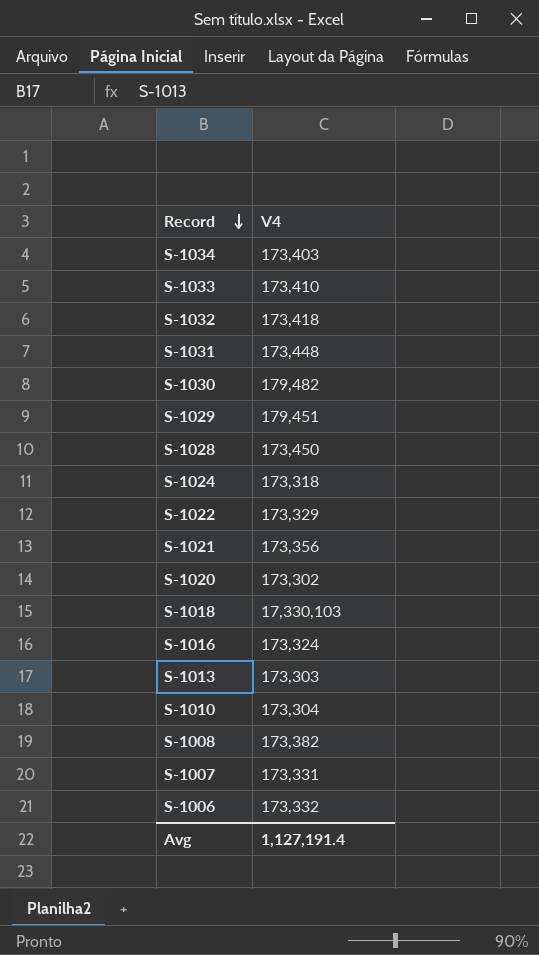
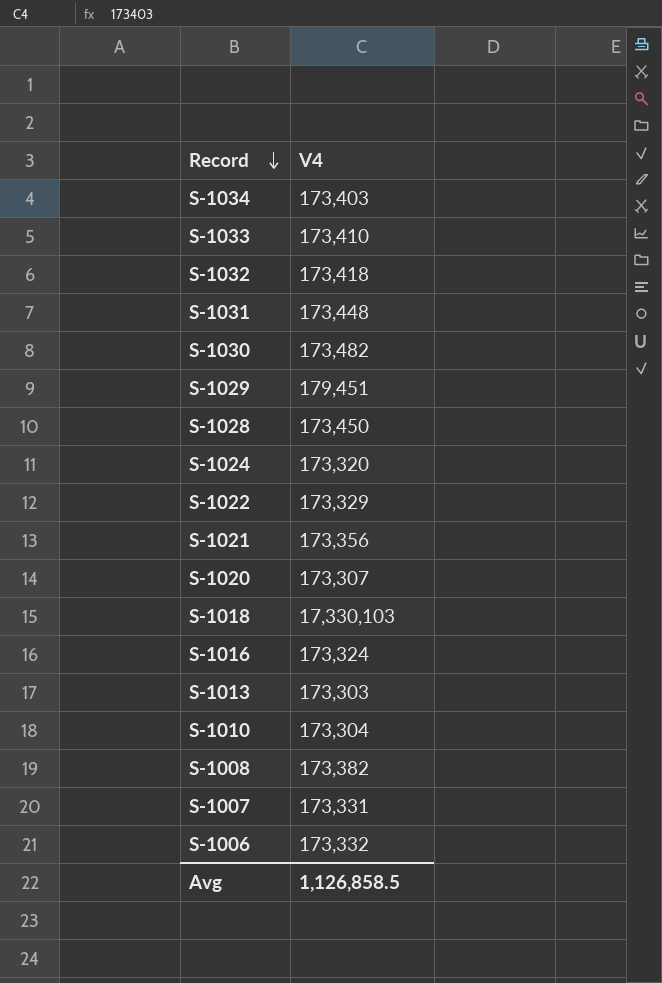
S-1030 | V4: 179,482 -> 173,482
S-1024 | V4: 173,318 -> 173,320
S-1020 | V4: 173,302 -> 173,307
Avg | V4: 1,127,191.4 -> 1,126,858.5

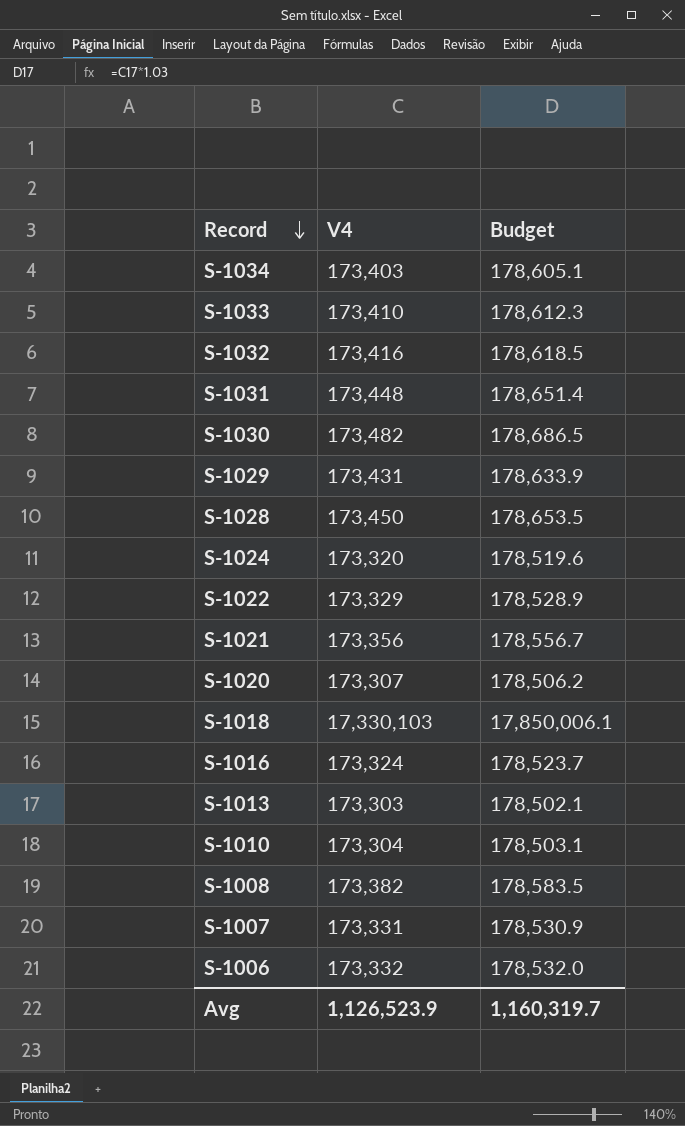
column Budget | formula: none -> [V4] * 1.03
S-1032 | V4: 173,418 -> 173,416
S-1029 | V4: 179,451 -> 173,431
Avg | V4: 1,126,858.5 -> 1,126,523.9

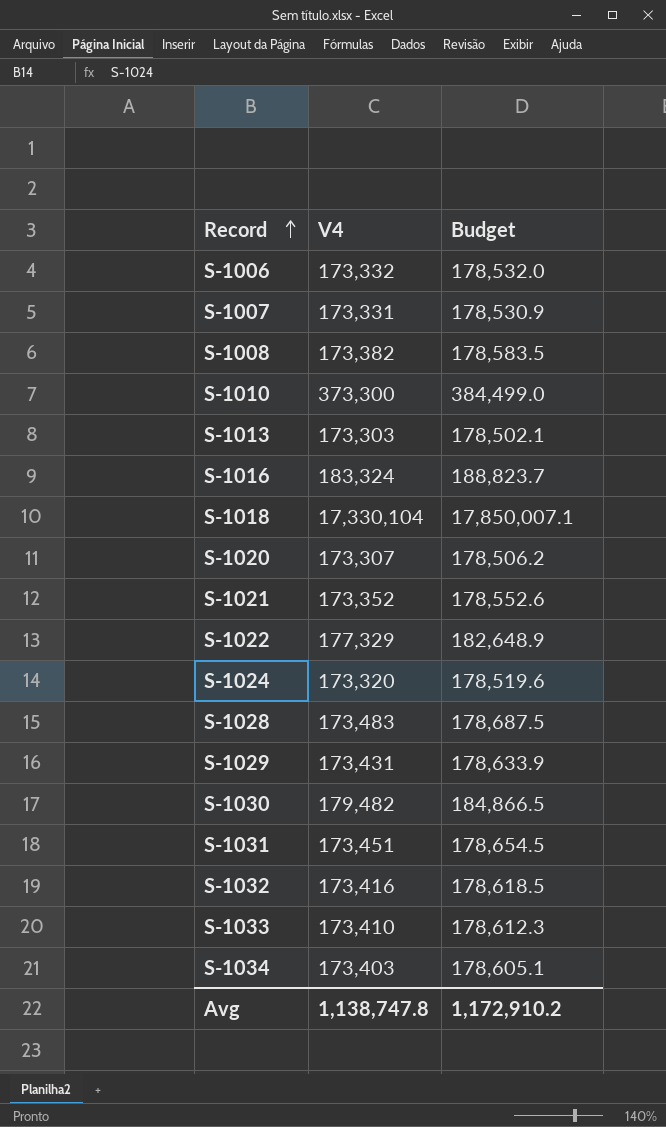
row order: Record descending -> Record ascending
S-1010 | V4: 173,304 -> 373,300
S-1010 | Budget: 178,503.1 -> 384,499.0
S-1016 | V4: 173,324 -> 183,324
S-1016 | Budget: 178,523.7 -> 188,823.7
S-1018 | V4: 17,330,103 -> 17,330,104
S-1018 | Budget: 17,850,006.1 -> 17,850,007.1
S-1021 | V4: 173,356 -> 173,352
S-1021 | Budget: 178,556.7 -> 178,552.6
S-1022 | V4: 173,329 -> 177,329
S-1022 | Budget: 178,528.9 -> 182,648.9
S-1028 | V4: 173,450 -> 173,483
S-1028 | Budget: 178,653.5 -> 178,687.5
S-1030 | V4: 173,482 -> 179,482
S-1030 | Budget: 178,686.5 -> 184,866.5
S-1031 | V4: 173,448 -> 173,451
S-1031 | Budget: 178,651.4 -> 178,654.5
Avg | V4: 1,126,523.9 -> 1,138,747.8
Avg | Budget: 1,160,319.7 -> 1,172,910.2

